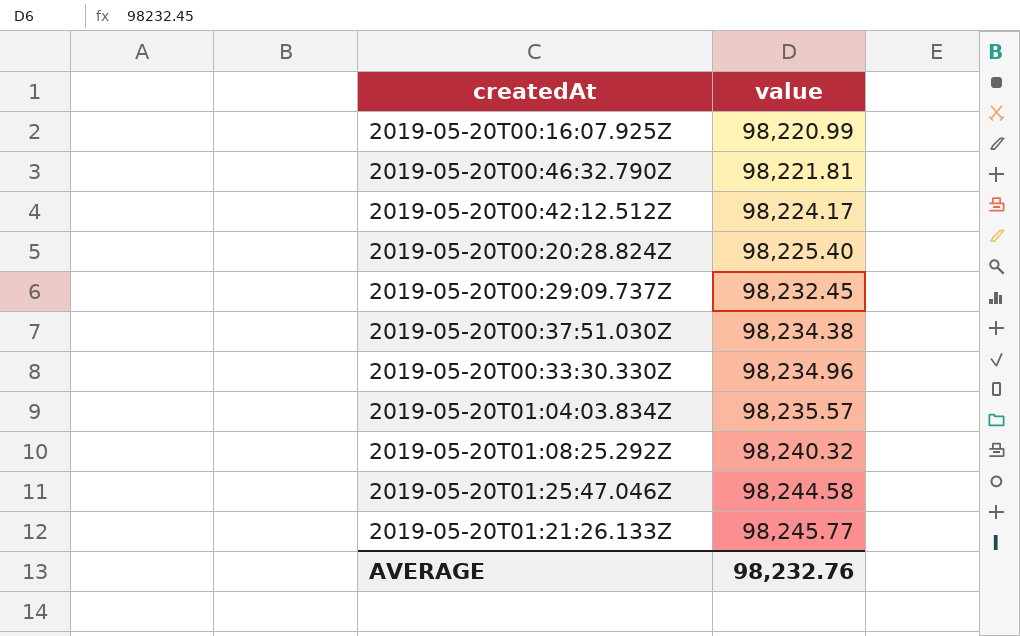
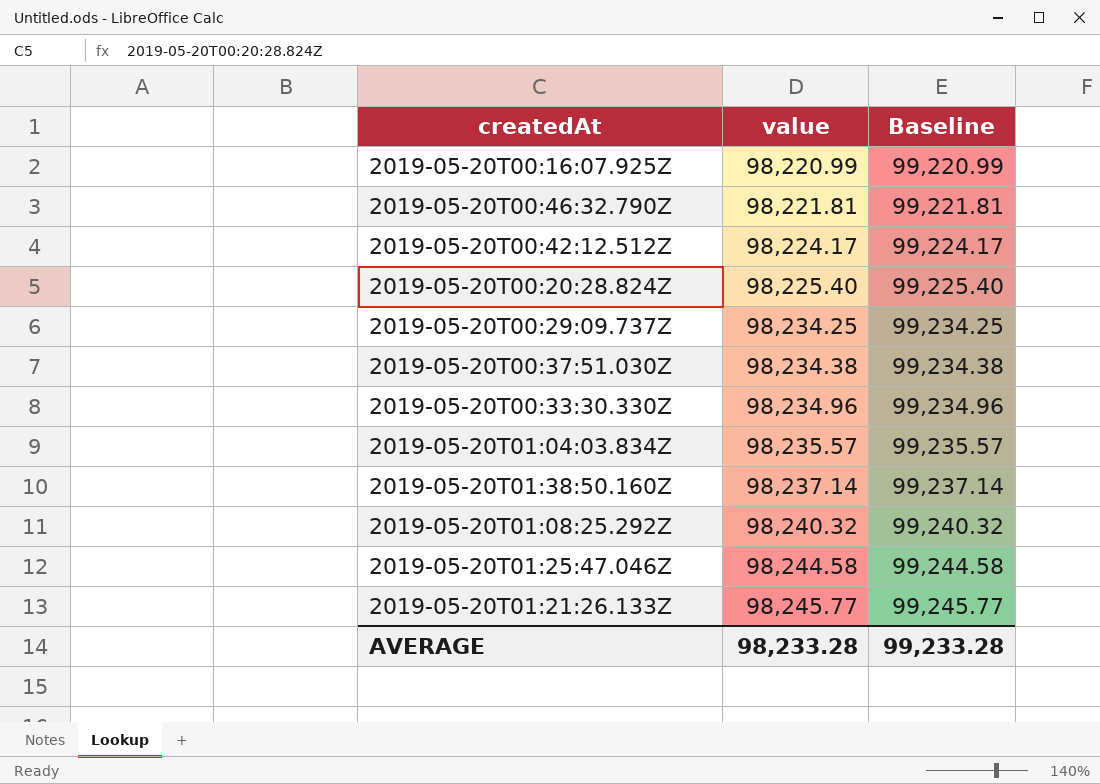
column Baseline | formula: none -> [value] + 1000
2019-05-20T00:29:09.737Z | value: 98,232.45 -> 98,234.25
row 2019-05-20T01:38:50.160Z: none -> 98,237.14 | 99,237.14
AVERAGE | value: 98,232.76 -> 98,233.28

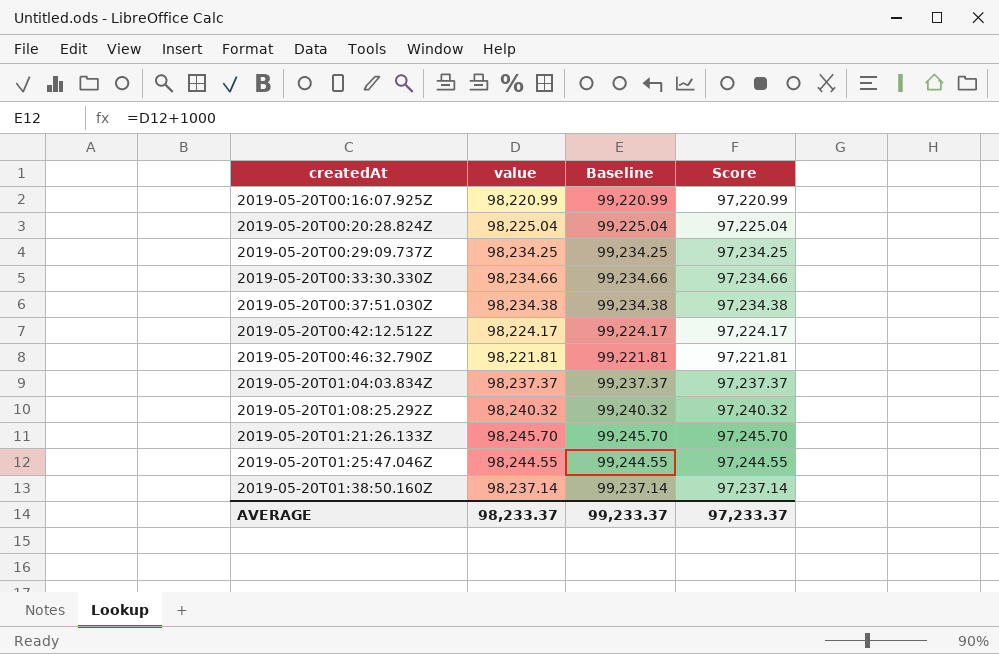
row order: value ascending -> createdAt ascending
column Score | formula: none -> [value] - 1000
2019-05-20T00:20:28.824Z | value: 98,225.40 -> 98,225.04
2019-05-20T00:20:28.824Z | Baseline: 99,225.40 -> 99,225.04
2019-05-20T00:33:30.330Z | value: 98,234.96 -> 98,234.66
2019-05-20T00:33:30.330Z | Baseline: 99,234.96 -> 99,234.66
2019-05-20T01:04:03.834Z | value: 98,235.57 -> 98,237.37
2019-05-20T01:04:03.834Z | Baseline: 99,235.57 -> 99,237.37
2019-05-20T01:21:26.133Z | value: 98,245.77 -> 98,245.70
2019-05-20T01:21:26.133Z | Baseline: 99,245.77 -> 99,245.70
2019-05-20T01:25:47.046Z | value: 98,244.58 -> 98,244.55
2019-05-20T01:25:47.046Z | Baseline: 99,244.58 -> 99,244.55
AVERAGE | value: 98,233.28 -> 98,233.37
AVERAGE | Baseline: 99,233.28 -> 99,233.37

